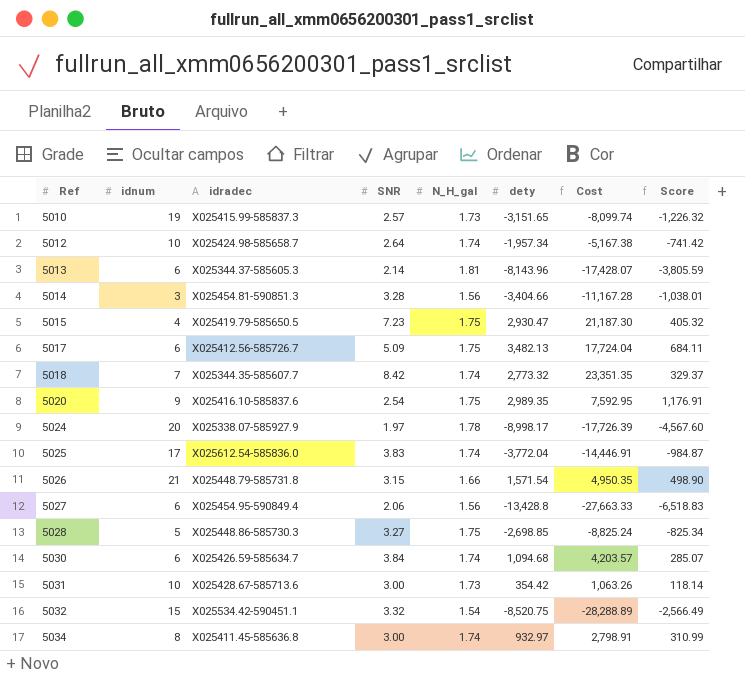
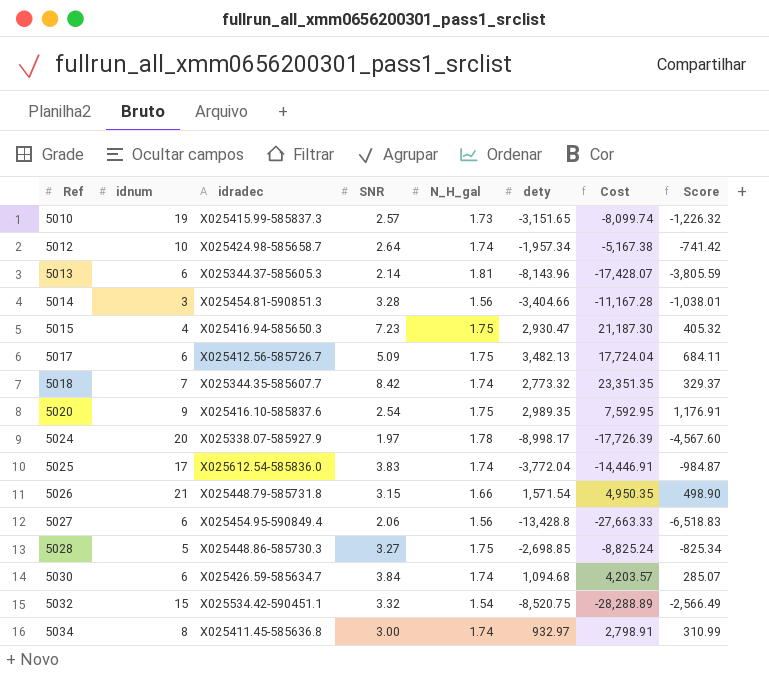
row 5031: 10 | X025428.67-585713.6 | 3.00 | 1.73 | 354.42 | 1,063.26 | 118.14 -> none
5015 | idradec: X025419.79-585650.5 -> X025416.94-585650.3

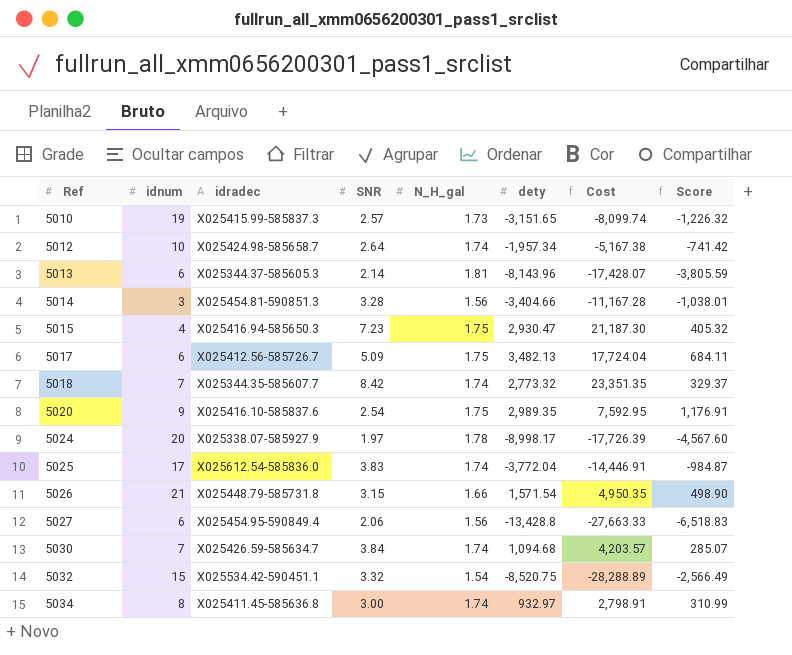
row 5028: 5 | X025448.86-585730.3 | 3.27 | 1.75 | -2,698.85 | -8,825.24 | -825.34 -> none
5030 | idnum: 6 -> 7

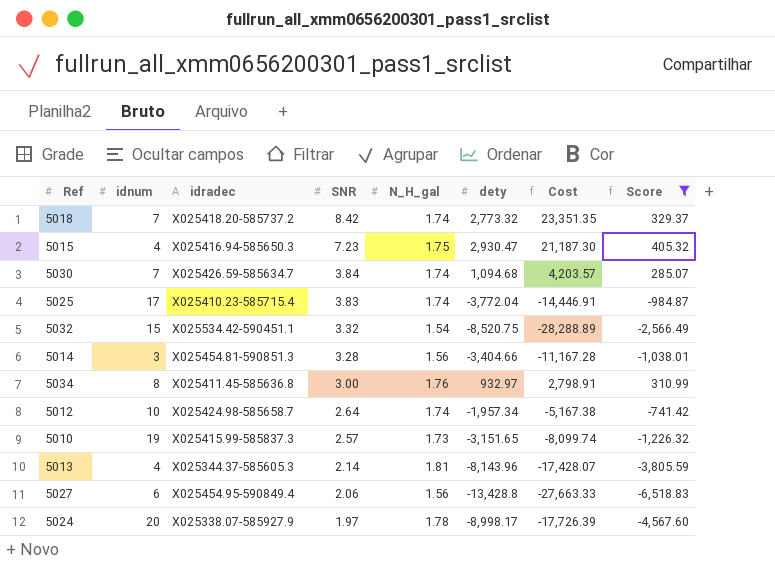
filter: none -> Score <= 405.32
row order: Ref ascending -> SNR descending
5018 | idradec: X025344.35-585607.7 -> X025418.20-585737.2
5025 | idradec: X025612.54-585836.0 -> X025410.23-585715.4
5034 | N_H_gal: 1.74 -> 1.76
5013 | idnum: 6 -> 4

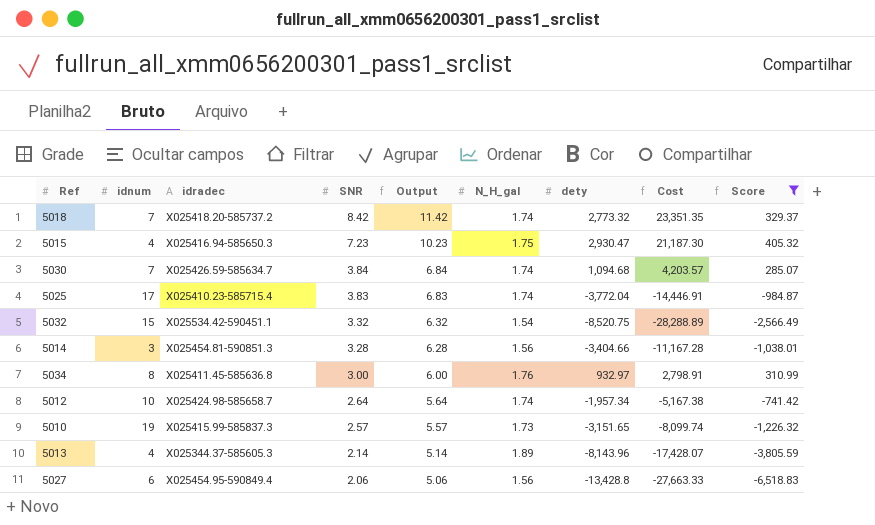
column Output | formula: none -> [SNR] + 3
row 5024: 20 | X025338.07-585927.9 | 1.97 | 1.78 | -8,998.17 | -17,726.39 | -4,567.60 -> none
5013 | N_H_gal: 1.81 -> 1.89

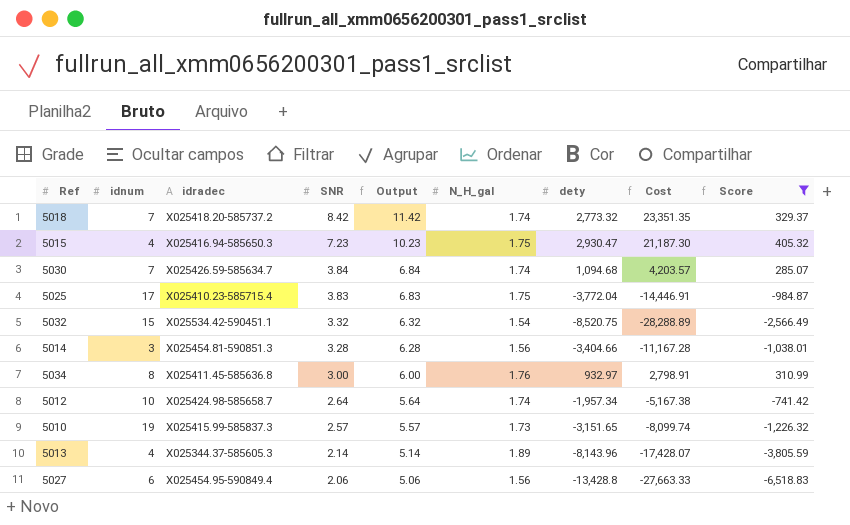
5025 | N_H_gal: 1.74 -> 1.75

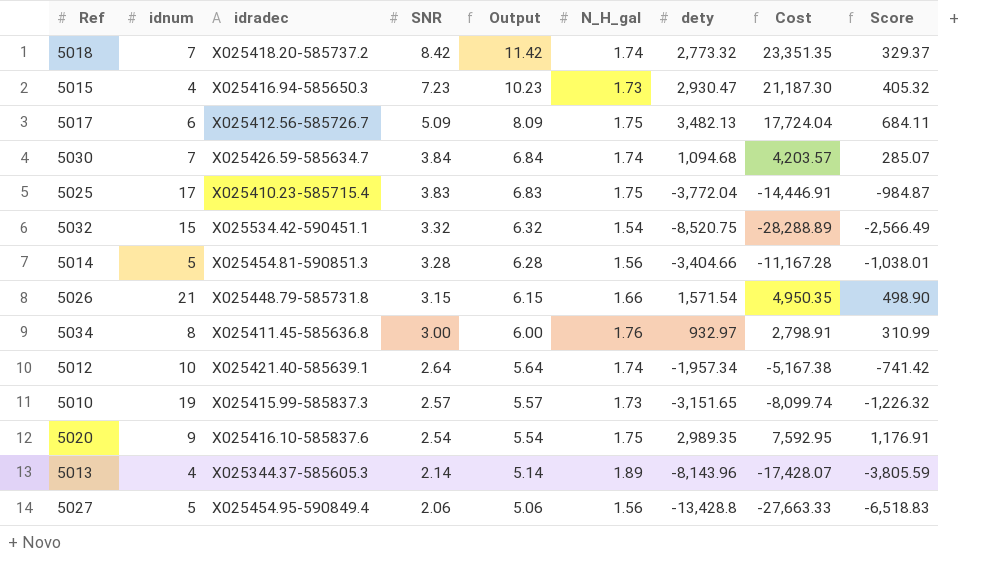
filter: Score <= 405.32 -> none
5015 | N_H_gal: 1.75 -> 1.73
5014 | idnum: 3 -> 5
5012 | idradec: X025424.98-585658.7 -> X025421.40-585639.1
5027 | idnum: 6 -> 5

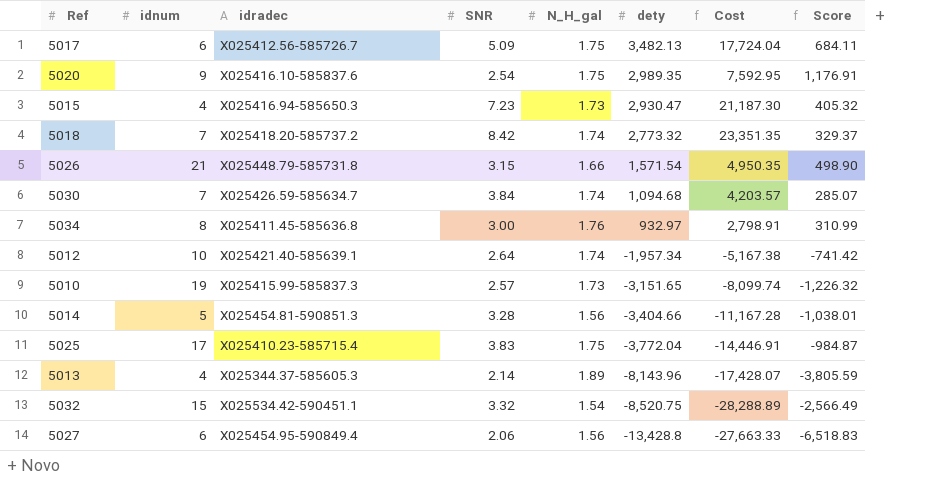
row order: SNR descending -> dety descending
column Output | formula: [SNR] + 3 -> none
5027 | idnum: 5 -> 6

